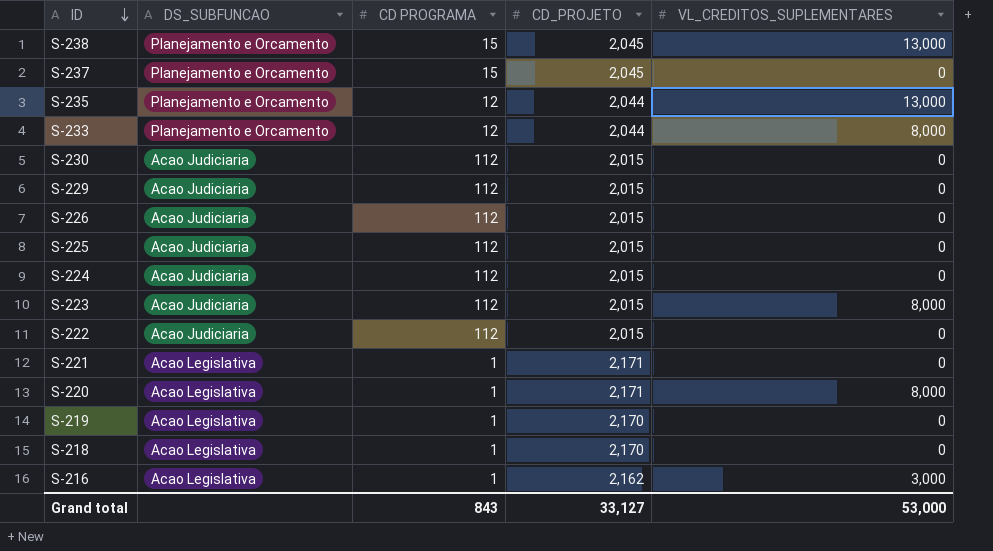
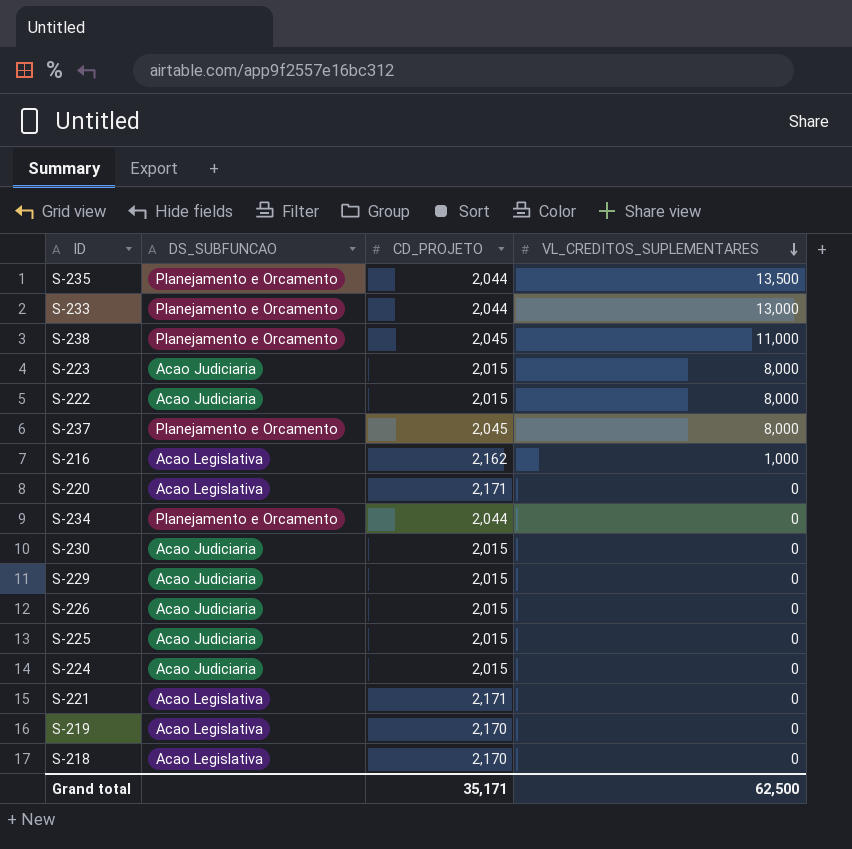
row order: ID descending -> VL_CREDITOS_SUPLEMENTARES descending
column CD PROGRAMA | position: 3 -> none
S-235 | VL_CREDITOS_SUPLEMENTARES: 13,000 -> 13,500
S-233 | VL_CREDITOS_SUPLEMENTARES: 8,000 -> 13,000
S-238 | VL_CREDITOS_SUPLEMENTARES: 13,000 -> 11,000
S-222 | VL_CREDITOS_SUPLEMENTARES: 0 -> 8,000
S-237 | VL_CREDITOS_SUPLEMENTARES: 0 -> 8,000
S-216 | VL_CREDITOS_SUPLEMENTARES: 3,000 -> 1,000
S-220 | VL_CREDITOS_SUPLEMENTARES: 8,000 -> 0
row S-234: none -> Planejamento e Orcamento | 2,044 | 0
Grand total | CD_PROJETO: 33,127 -> 35,171
Grand total | VL_CREDITOS_SUPLEMENTARES: 53,000 -> 62,500

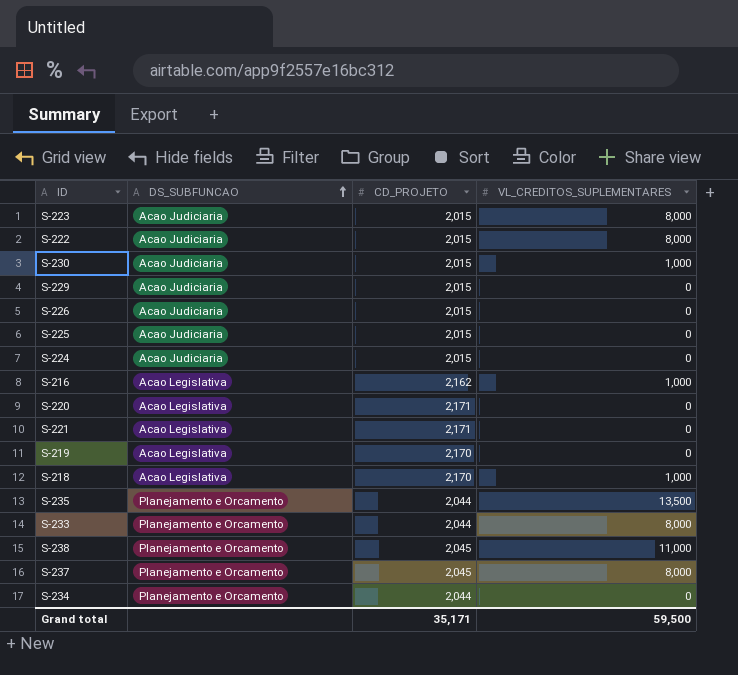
row order: VL_CREDITOS_SUPLEMENTARES descending -> DS_SUBFUNCAO ascending
S-230 | VL_CREDITOS_SUPLEMENTARES: 0 -> 1,000
S-218 | VL_CREDITOS_SUPLEMENTARES: 0 -> 1,000
S-233 | VL_CREDITOS_SUPLEMENTARES: 13,000 -> 8,000
Grand total | VL_CREDITOS_SUPLEMENTARES: 62,500 -> 59,500

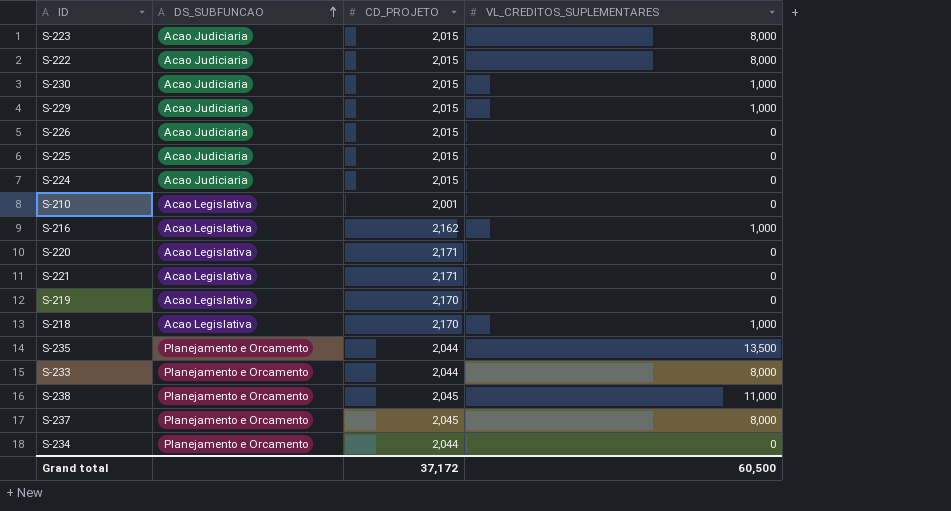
S-229 | VL_CREDITOS_SUPLEMENTARES: 0 -> 1,000
row S-210: none -> Acao Legislativa | 2,001 | 0
Grand total | CD_PROJETO: 35,171 -> 37,172
Grand total | VL_CREDITOS_SUPLEMENTARES: 59,500 -> 60,500

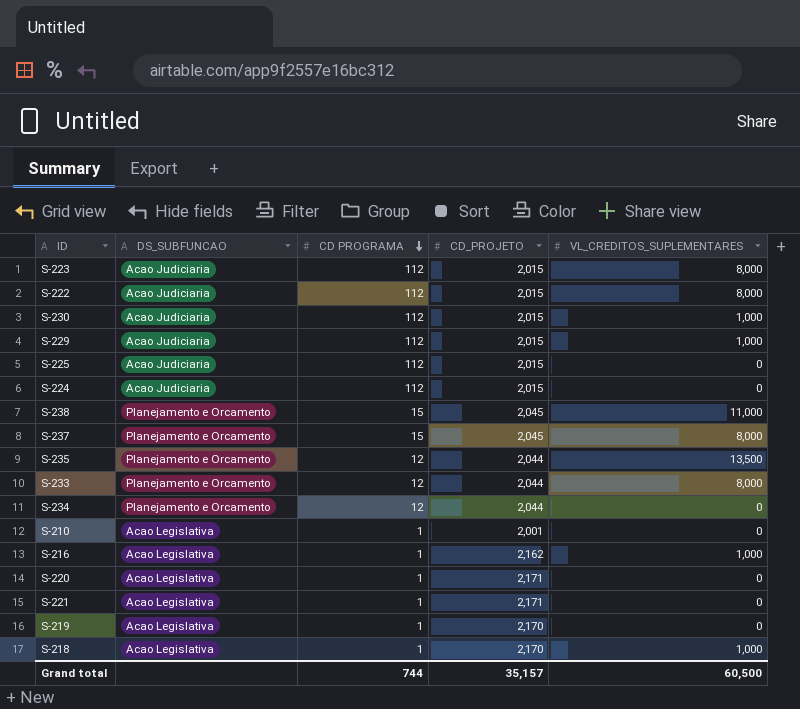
row order: DS_SUBFUNCAO ascending -> CD PROGRAMA descending
column CD PROGRAMA | position: none -> 3
row S-226: Acao Judiciaria | 2,015 | 0 -> none
Grand total | CD_PROJETO: 37,172 -> 35,157

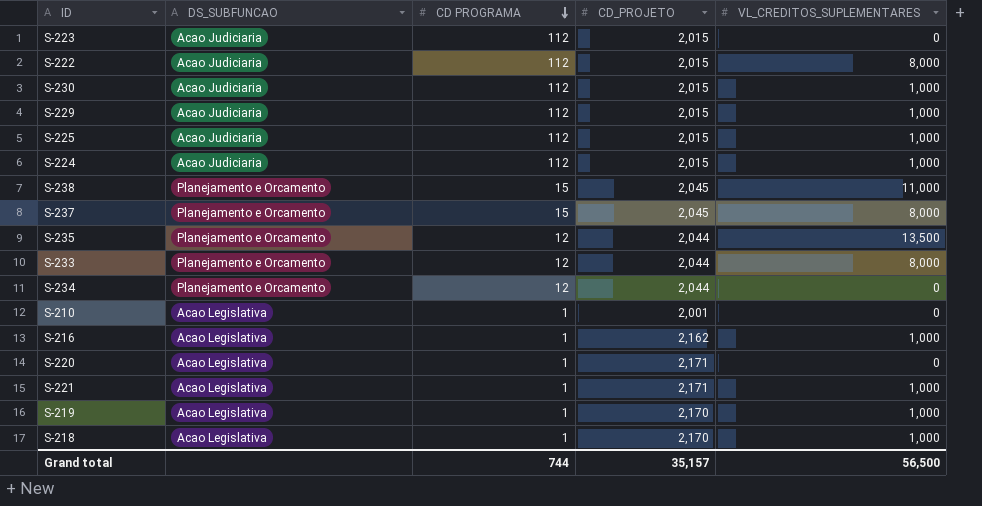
S-223 | VL_CREDITOS_SUPLEMENTARES: 8,000 -> 0
S-225 | VL_CREDITOS_SUPLEMENTARES: 0 -> 1,000
S-224 | VL_CREDITOS_SUPLEMENTARES: 0 -> 1,000
S-221 | VL_CREDITOS_SUPLEMENTARES: 0 -> 1,000
S-219 | VL_CREDITOS_SUPLEMENTARES: 0 -> 1,000
Grand total | VL_CREDITOS_SUPLEMENTARES: 60,500 -> 56,500

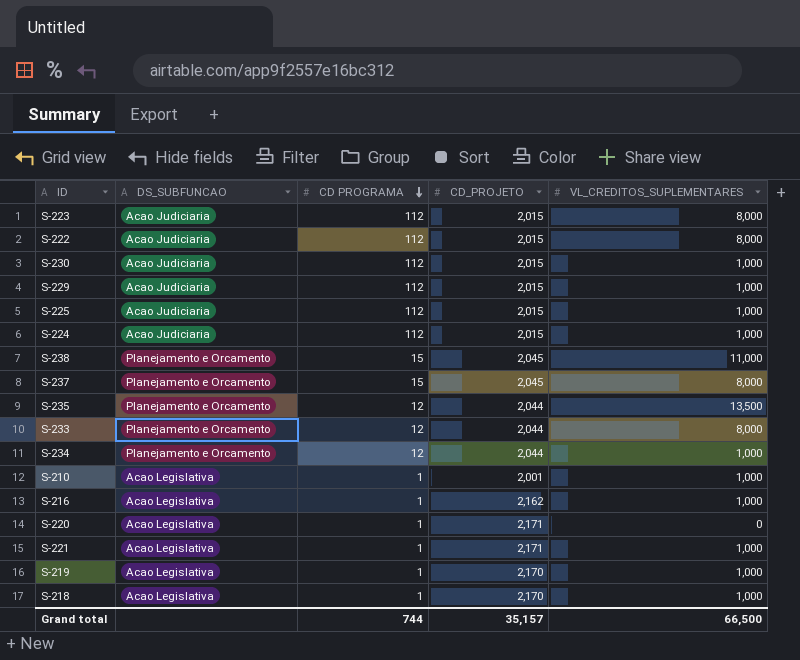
S-223 | VL_CREDITOS_SUPLEMENTARES: 0 -> 8,000
S-234 | VL_CREDITOS_SUPLEMENTARES: 0 -> 1,000
S-210 | VL_CREDITOS_SUPLEMENTARES: 0 -> 1,000
Grand total | VL_CREDITOS_SUPLEMENTARES: 56,500 -> 66,500

